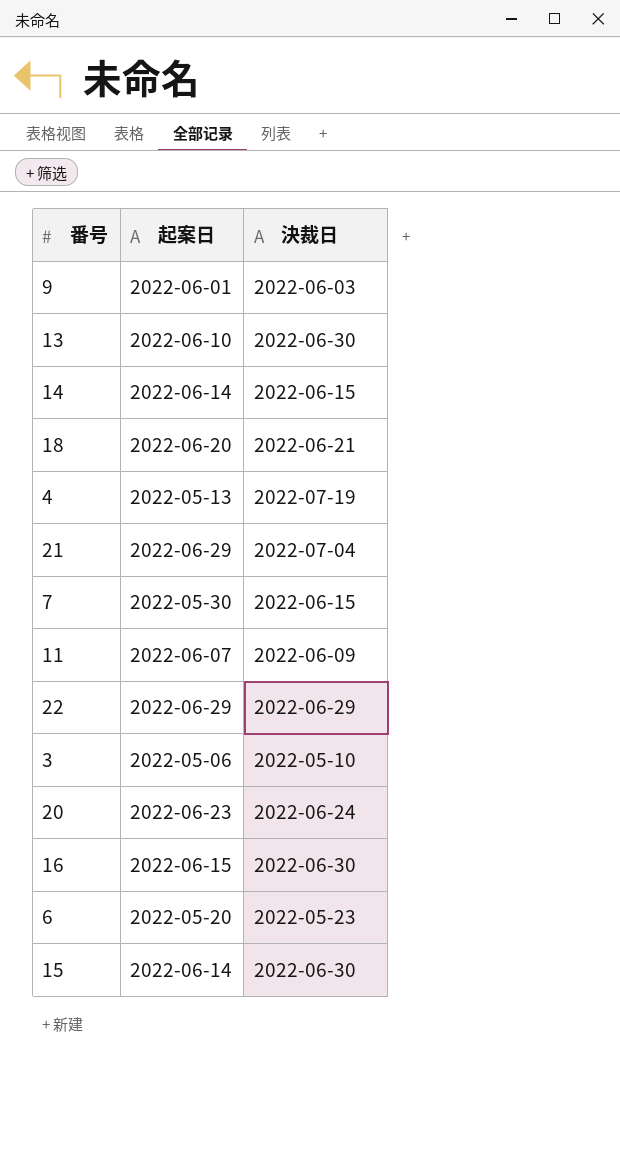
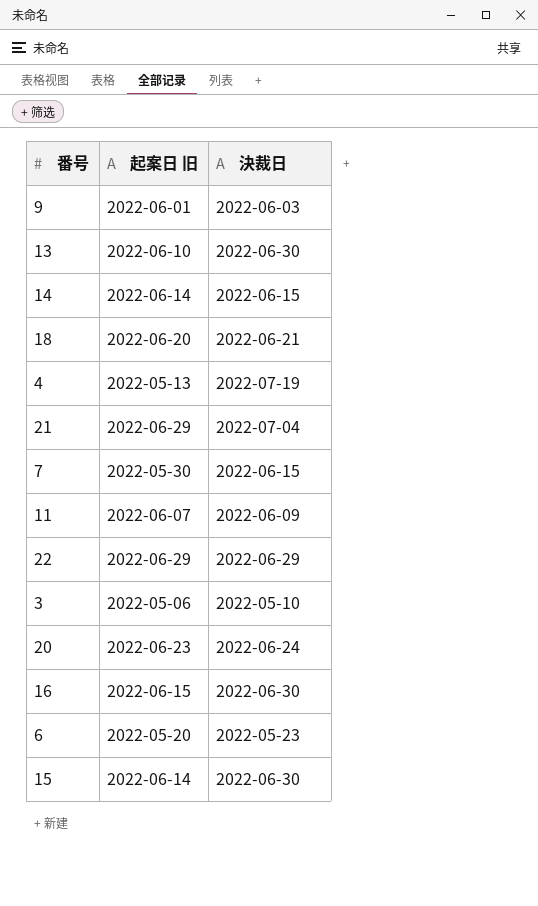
column name: 起案日 -> 起案日 旧

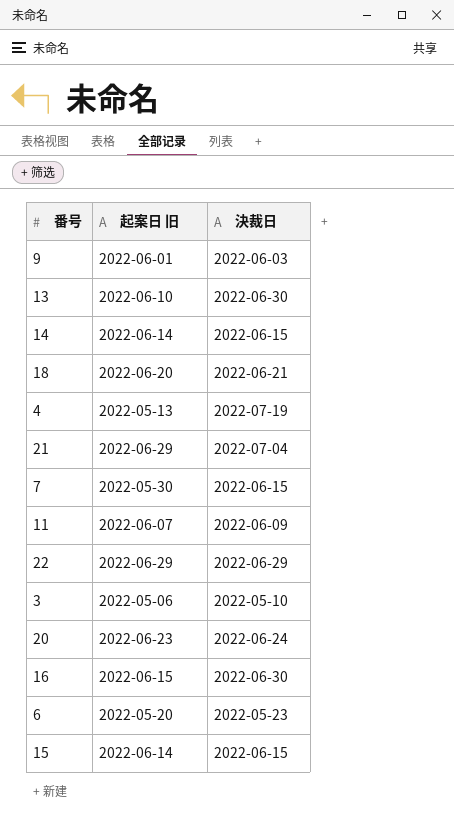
15 | 決裁日: 2022-06-30 -> 2022-06-15

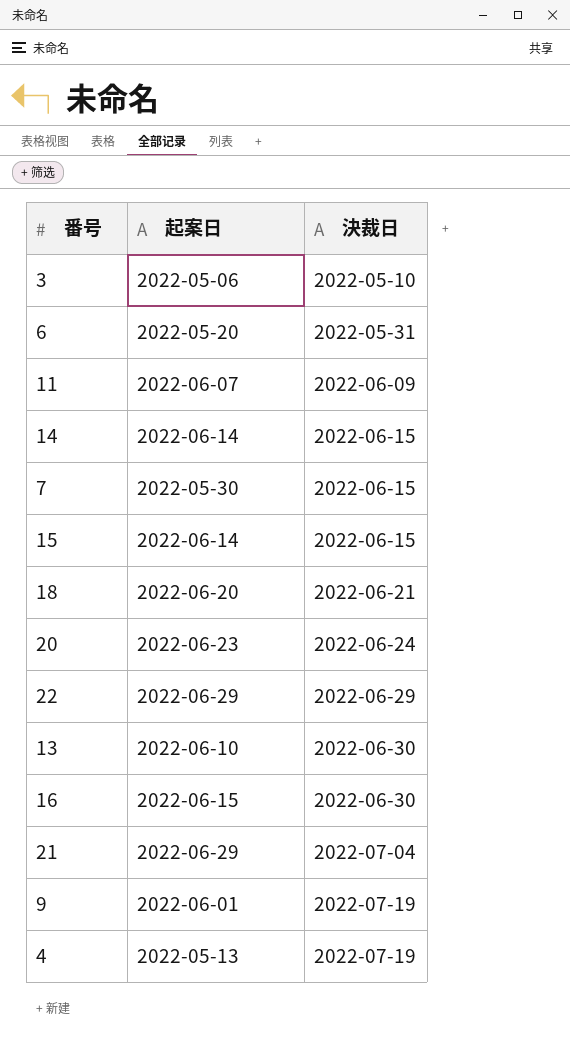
row order: none -> 決裁日 ascending
column name: 起案日 旧 -> 起案日
6 | 決裁日: 2022-05-23 -> 2022-05-31
9 | 決裁日: 2022-06-03 -> 2022-07-19

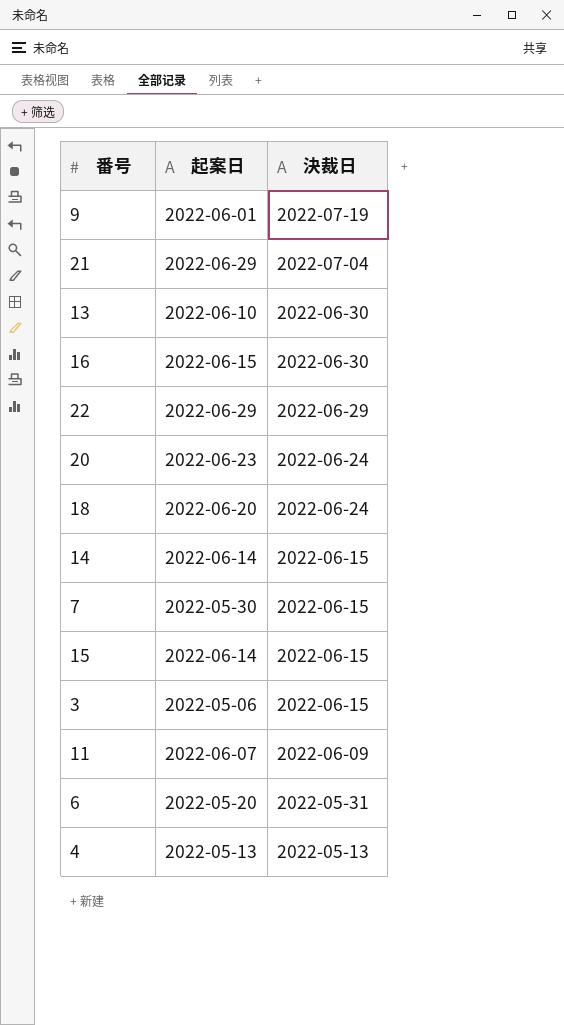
row order: 決裁日 ascending -> 決裁日 descending
18 | 決裁日: 2022-06-21 -> 2022-06-24
3 | 決裁日: 2022-05-10 -> 2022-06-15
4 | 決裁日: 2022-07-19 -> 2022-05-13

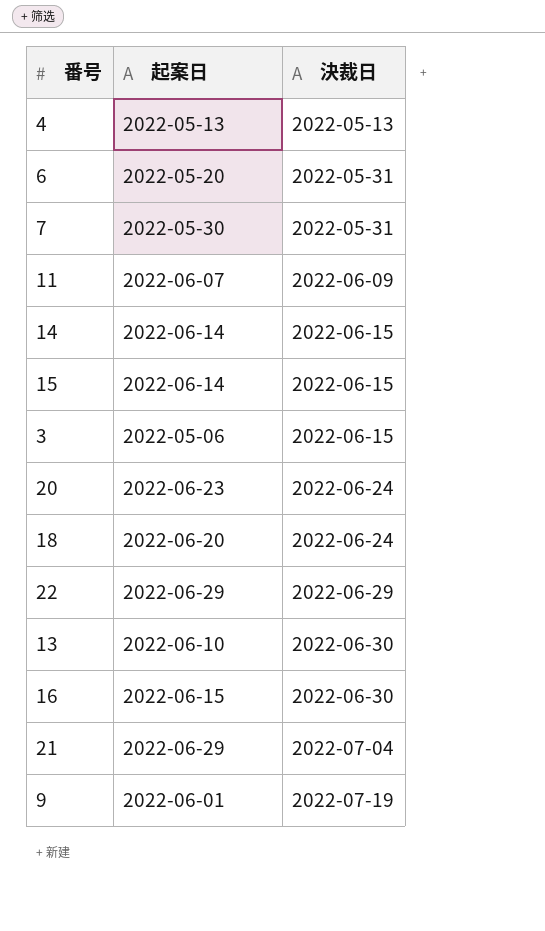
row order: 決裁日 descending -> 決裁日 ascending
7 | 決裁日: 2022-06-15 -> 2022-05-31

